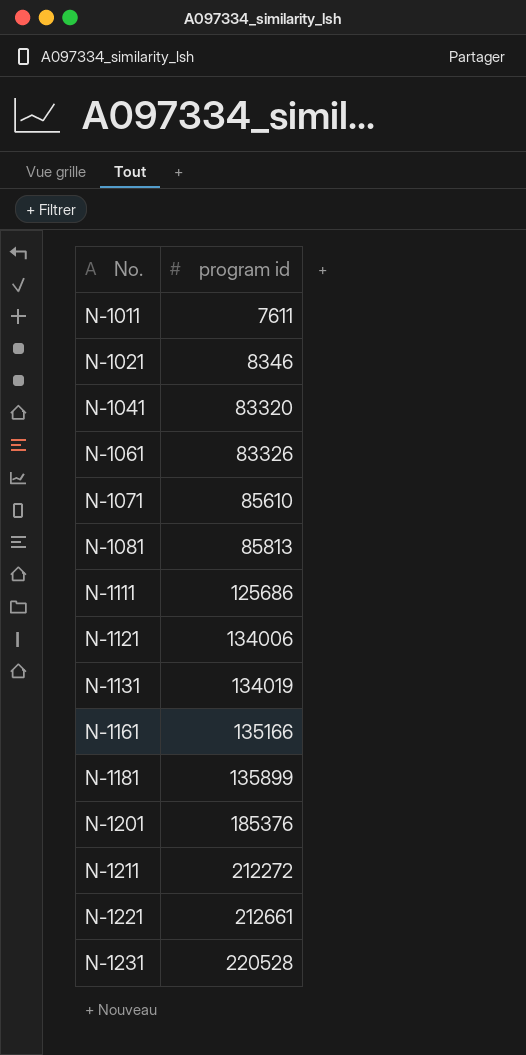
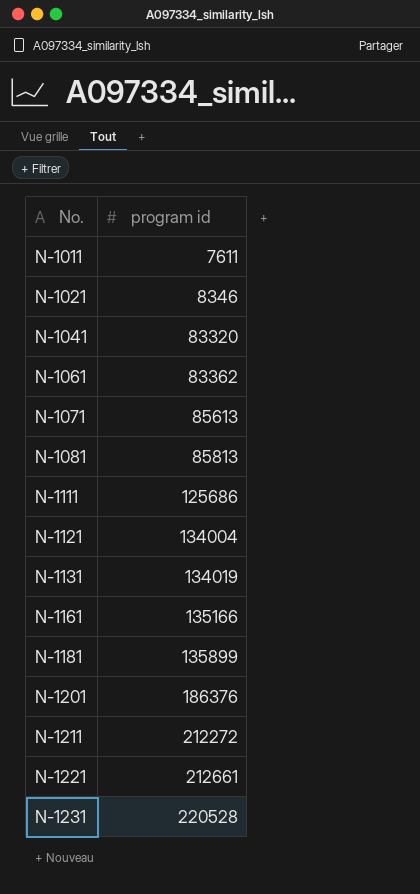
N-1061 | program id: 83326 -> 83362
N-1071 | program id: 85610 -> 85613
N-1121 | program id: 134006 -> 134004
N-1201 | program id: 185376 -> 186376

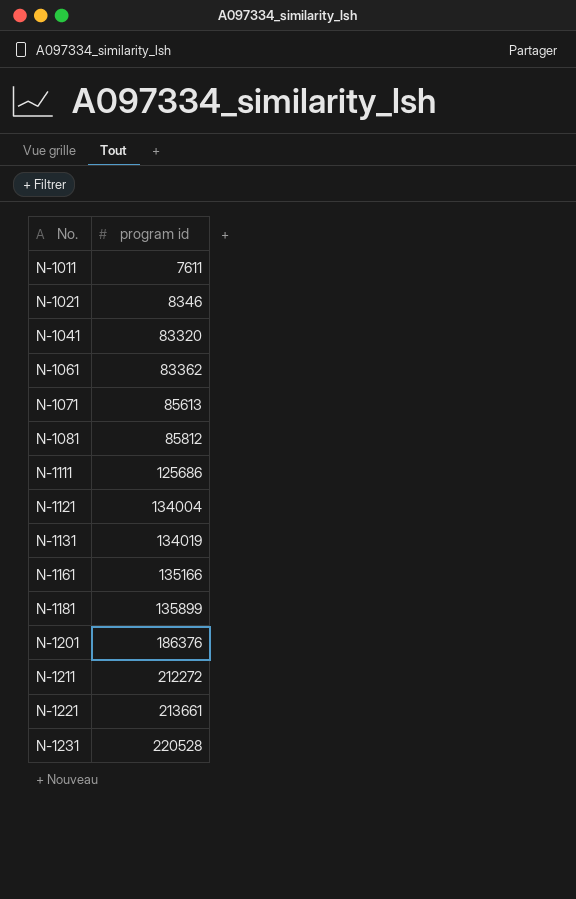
N-1081 | program id: 85813 -> 85812
N-1221 | program id: 212661 -> 213661

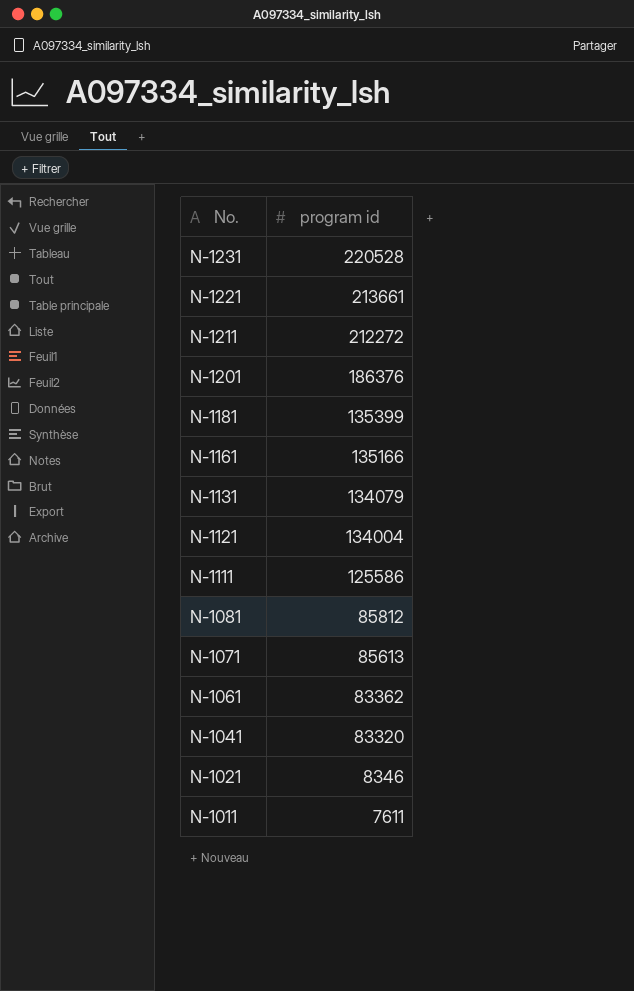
row order: No. ascending -> No. descending
N-1181 | program id: 135899 -> 135399
N-1131 | program id: 134019 -> 134079
N-1111 | program id: 125686 -> 125586

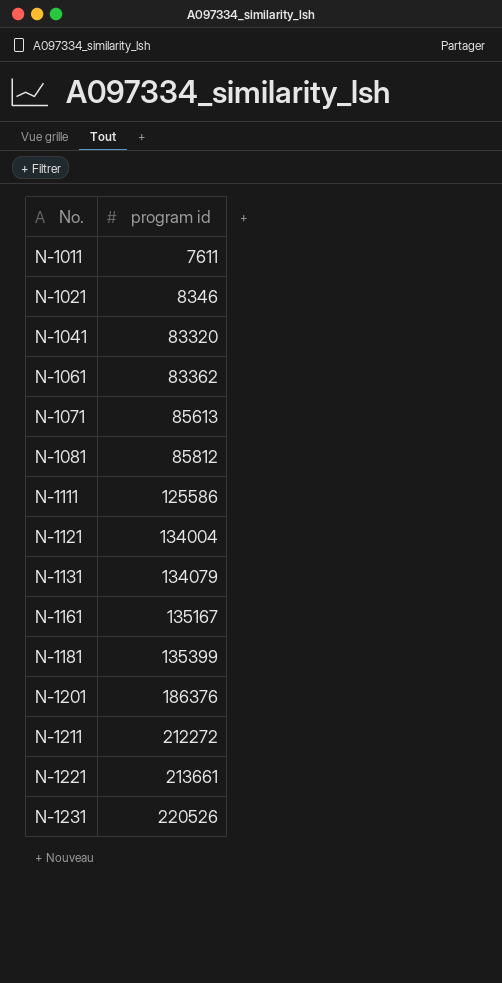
row order: No. descending -> No. ascending
N-1161 | program id: 135166 -> 135167
N-1231 | program id: 220528 -> 220526

